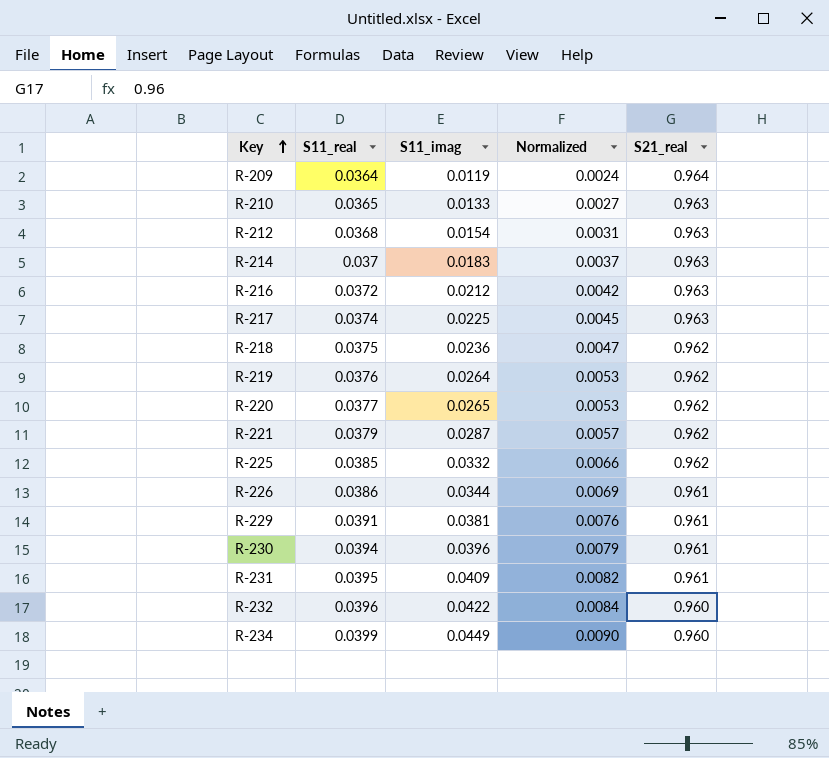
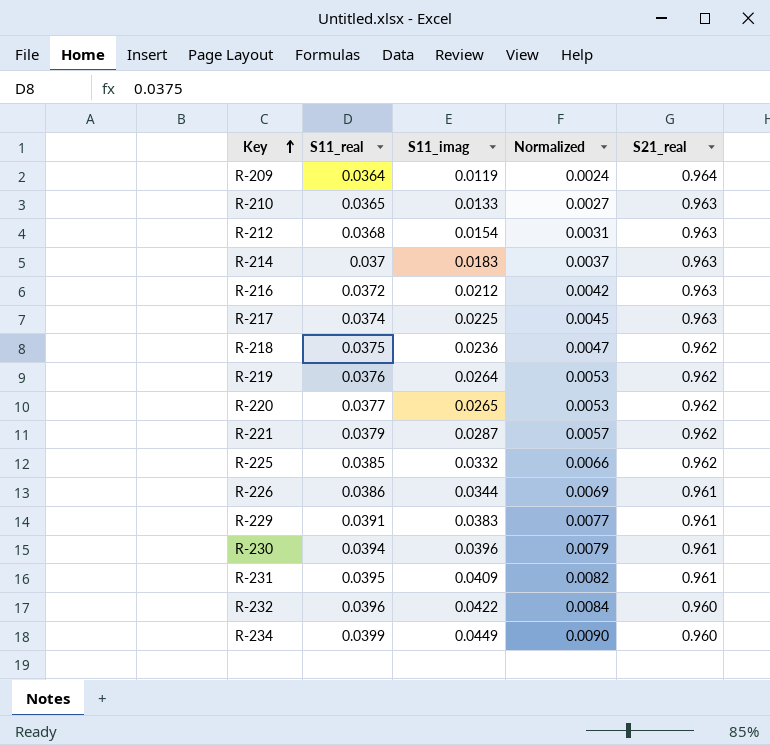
R-229 | S11_imag: 0.0381 -> 0.0383
R-229 | Normalized: 0.0076 -> 0.0077

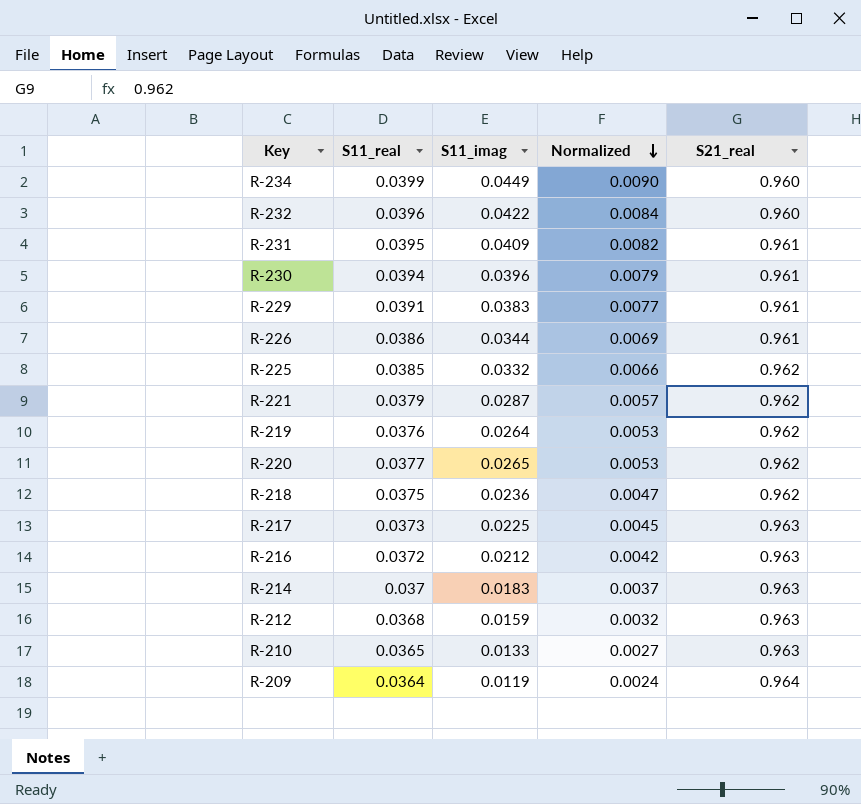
row order: Key ascending -> Normalized descending
R-217 | S11_real: 0.0374 -> 0.0373
R-212 | S11_imag: 0.0154 -> 0.0159
R-212 | Normalized: 0.0031 -> 0.0032

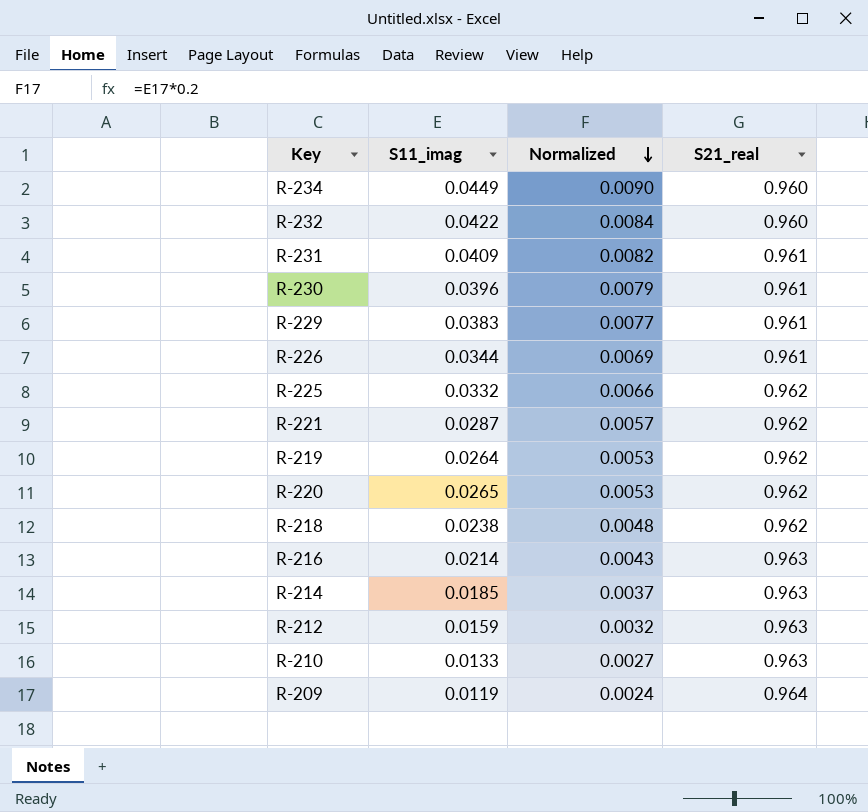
column S11_real | position: 2 -> none
row R-217: 0.0373 | 0.0225 | 0.0045 | 0.963 -> none
R-218 | S11_imag: 0.0236 -> 0.0238
R-218 | Normalized: 0.0047 -> 0.0048
R-216 | S11_imag: 0.0212 -> 0.0214
R-216 | Normalized: 0.0042 -> 0.0043
R-214 | S11_imag: 0.0183 -> 0.0185

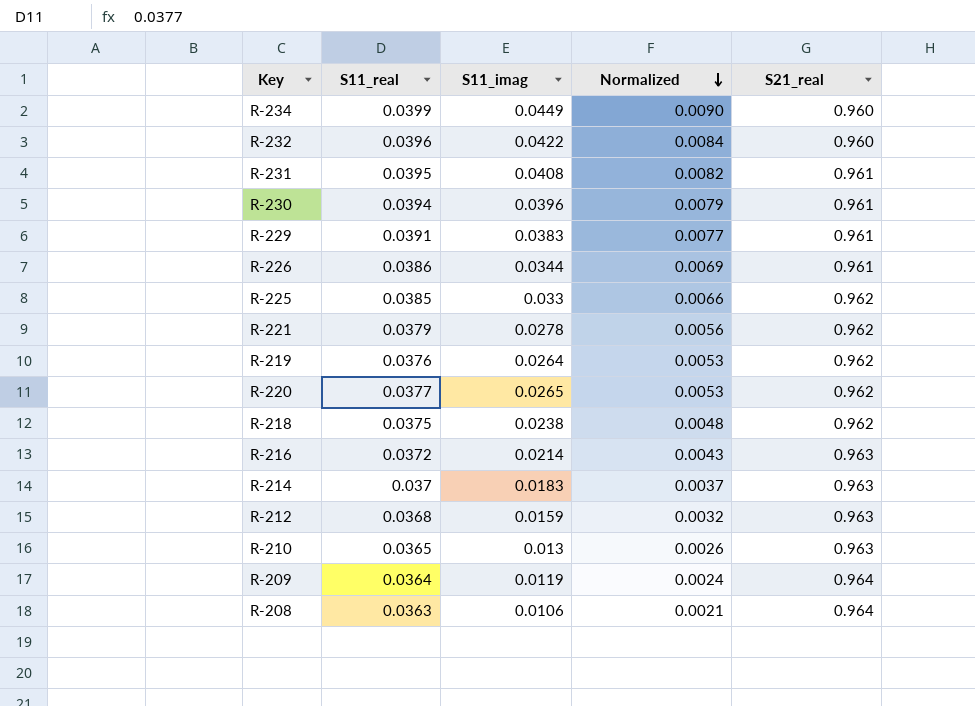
column S11_real | position: none -> 2
R-231 | S11_imag: 0.0409 -> 0.0408
R-225 | S11_imag: 0.0332 -> 0.033
R-221 | S11_imag: 0.0287 -> 0.0278
R-221 | Normalized: 0.0057 -> 0.0056
R-214 | S11_imag: 0.0185 -> 0.0183
R-210 | S11_imag: 0.0133 -> 0.013
R-210 | Normalized: 0.0027 -> 0.0026
row R-208: none -> 0.0363 | 0.0106 | 0.0021 | 0.964

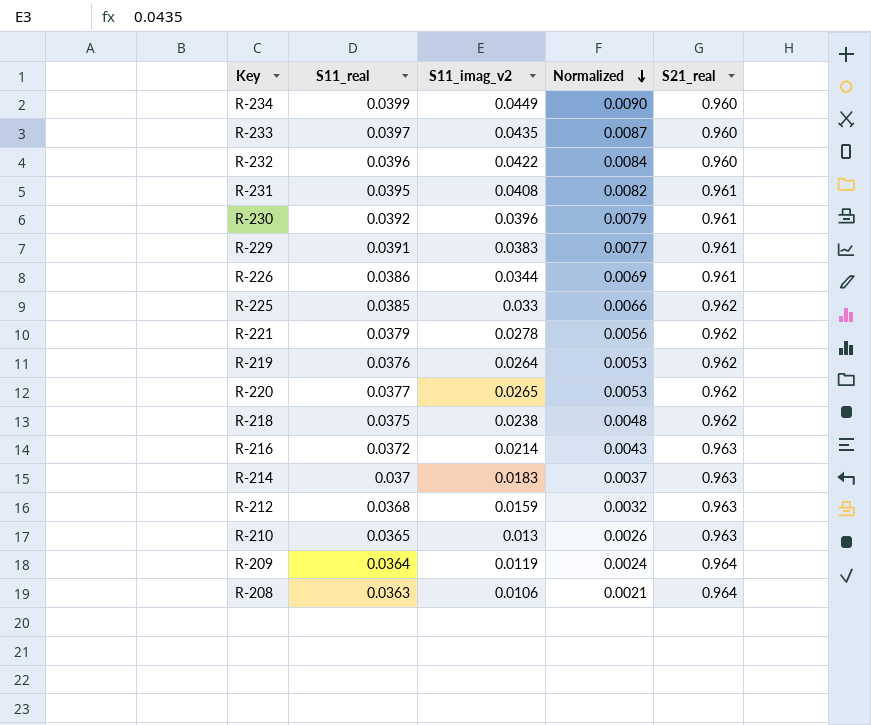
column name: S11_imag -> S11_imag_v2
row R-233: none -> 0.0397 | 0.0435 | 0.0087 | 0.960
R-230 | S11_real: 0.0394 -> 0.0392

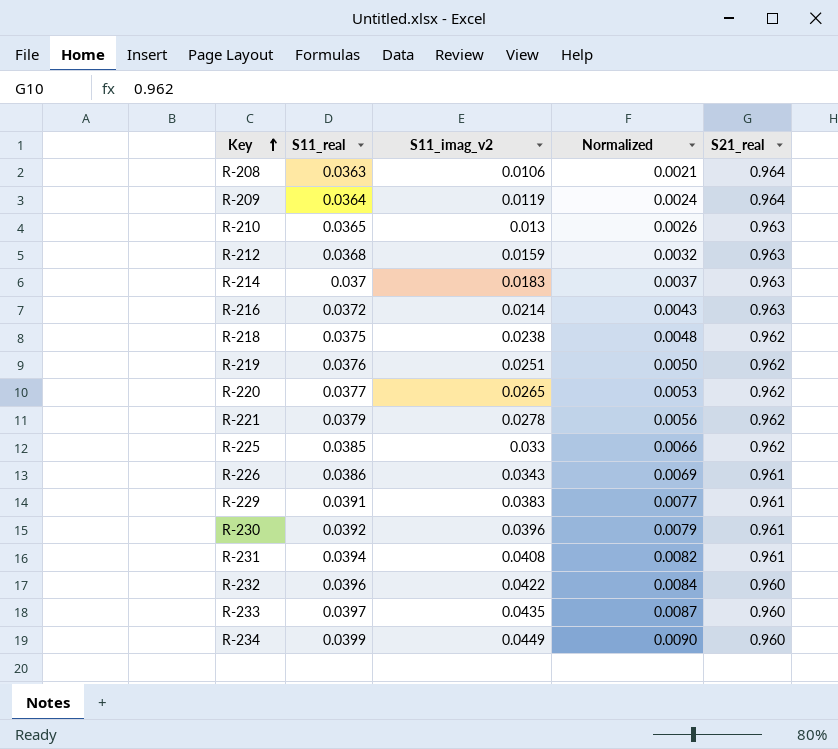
row order: Normalized descending -> Key ascending
R-219 | S11_imag_v2: 0.0264 -> 0.0251
R-219 | Normalized: 0.0053 -> 0.0050
R-226 | S11_imag_v2: 0.0344 -> 0.0343
R-231 | S11_real: 0.0395 -> 0.0394

